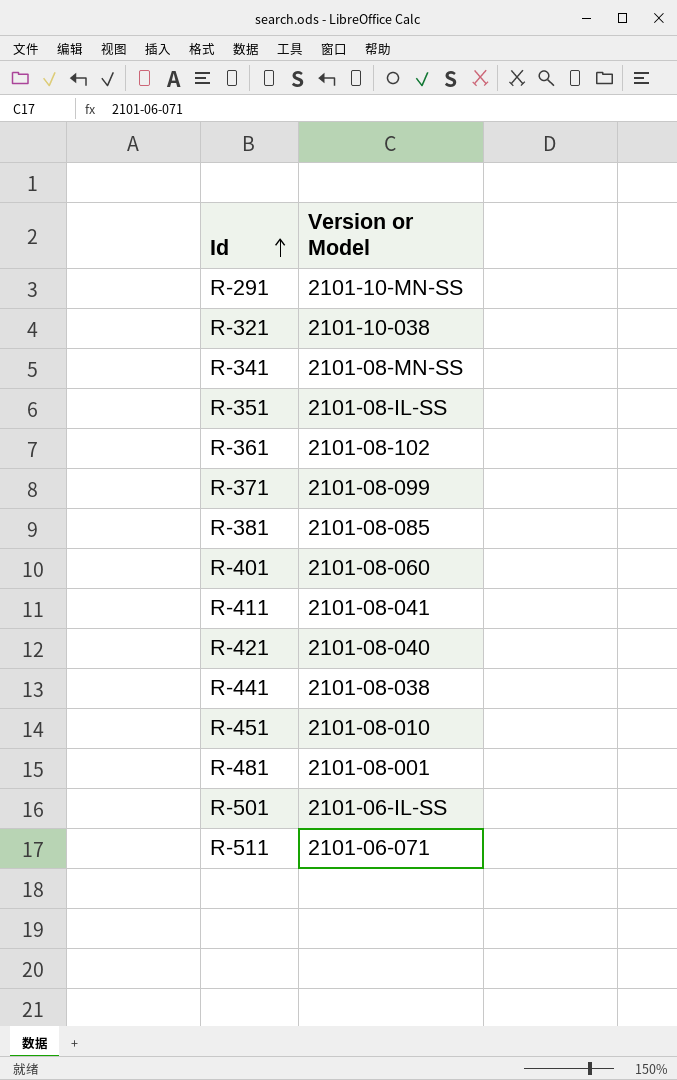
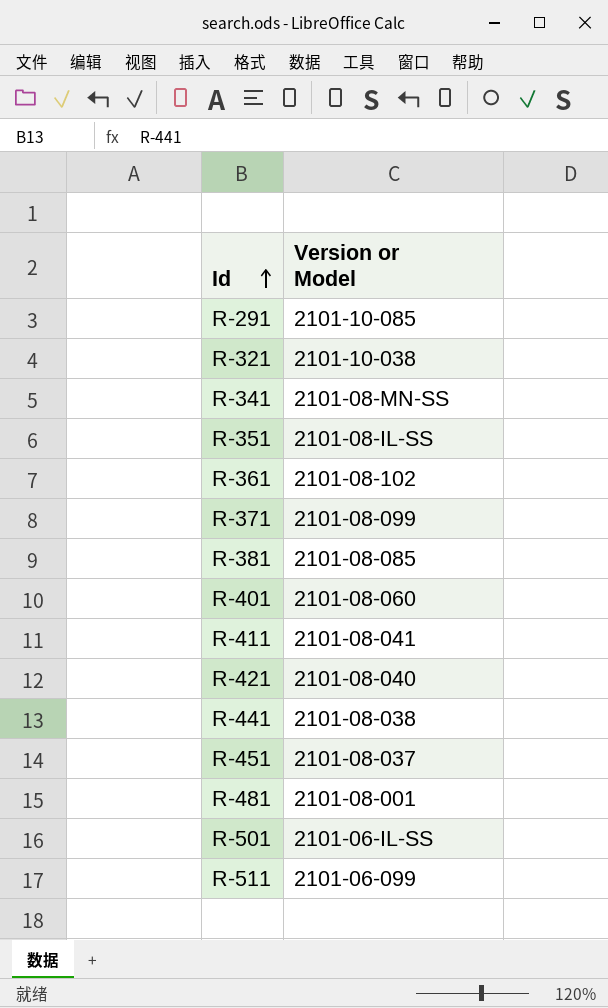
R-291 | Version or Model: 2101-10-MN-SS -> 2101-10-085
R-451 | Version or Model: 2101-08-010 -> 2101-08-037
R-511 | Version or Model: 2101-06-071 -> 2101-06-099

